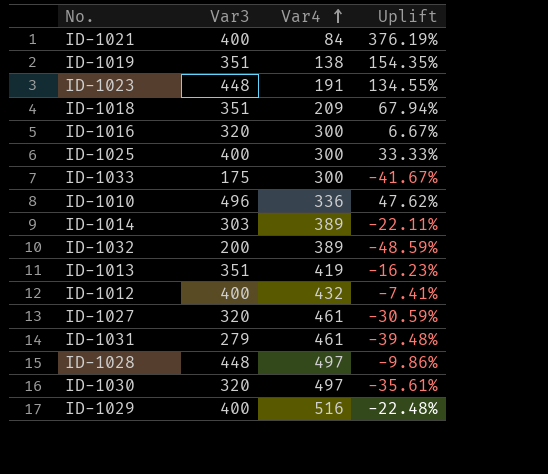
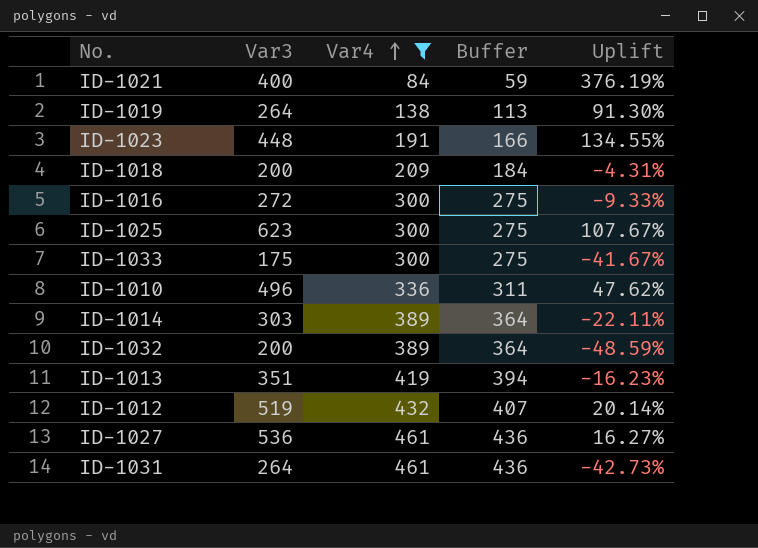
filter: none -> Var4 <= 461
column Buffer | formula: none -> [Var4] - 25
ID-1019 | Var3: 351 -> 264
ID-1019 | Uplift: 154.35% -> 91.30%
ID-1018 | Var3: 351 -> 200
ID-1018 | Uplift: 67.94% -> -4.31%
ID-1016 | Var3: 320 -> 272
ID-1016 | Uplift: 6.67% -> -9.33%
ID-1025 | Var3: 400 -> 623
ID-1025 | Uplift: 33.33% -> 107.67%
ID-1012 | Var3: 400 -> 519
ID-1012 | Uplift: -7.41% -> 20.14%
ID-1027 | Var3: 320 -> 536
ID-1027 | Uplift: -30.59% -> 16.27%
ID-1031 | Var3: 279 -> 264
ID-1031 | Uplift: -39.48% -> -42.73%

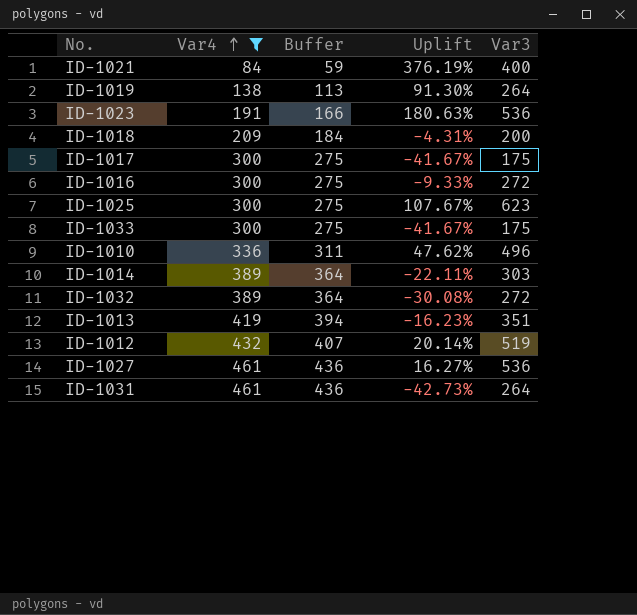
column Var3 | position: 2 -> 5
ID-1023 | Uplift: 134.55% -> 180.63%
ID-1023 | Var3: 448 -> 536
row ID-1017: none -> 300 | 275 | -41.67% | 175
ID-1032 | Uplift: -48.59% -> -30.08%
ID-1032 | Var3: 200 -> 272

